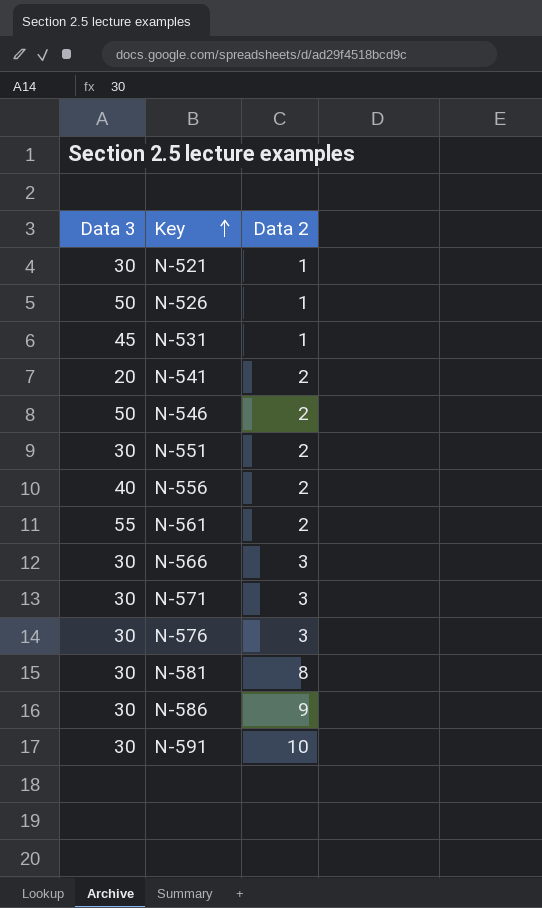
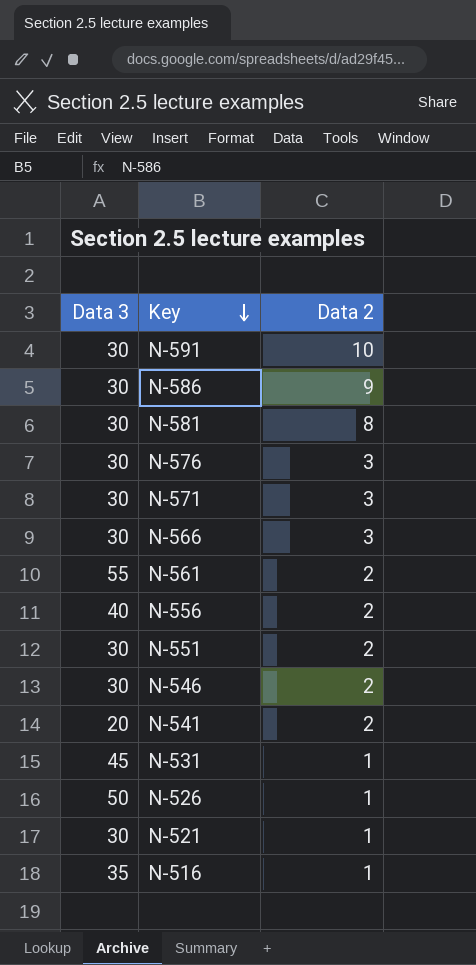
row order: Key ascending -> Key descending
N-546 | Data 3: 50 -> 30
row N-516: none -> 35 | 1

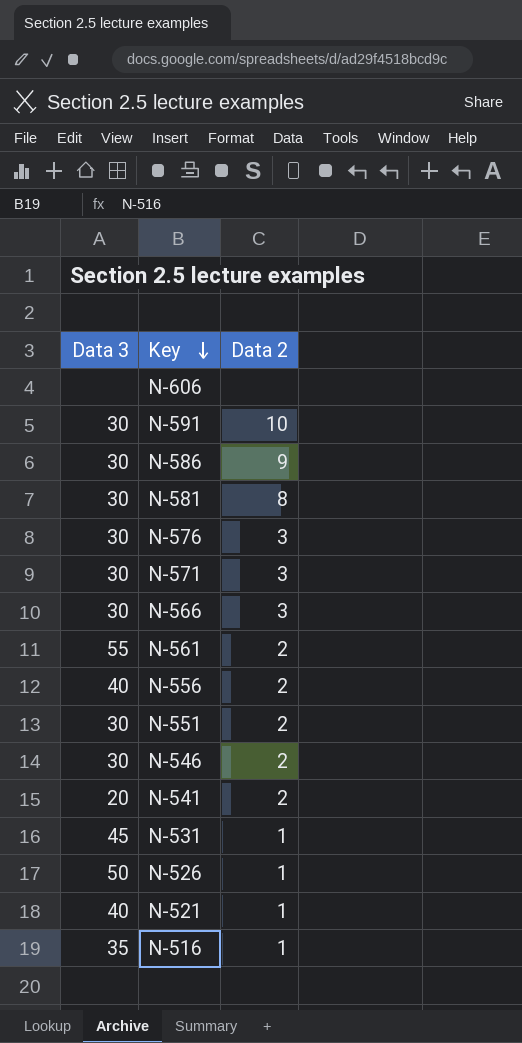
row N-606: none -> none | none
N-521 | Data 3: 30 -> 40

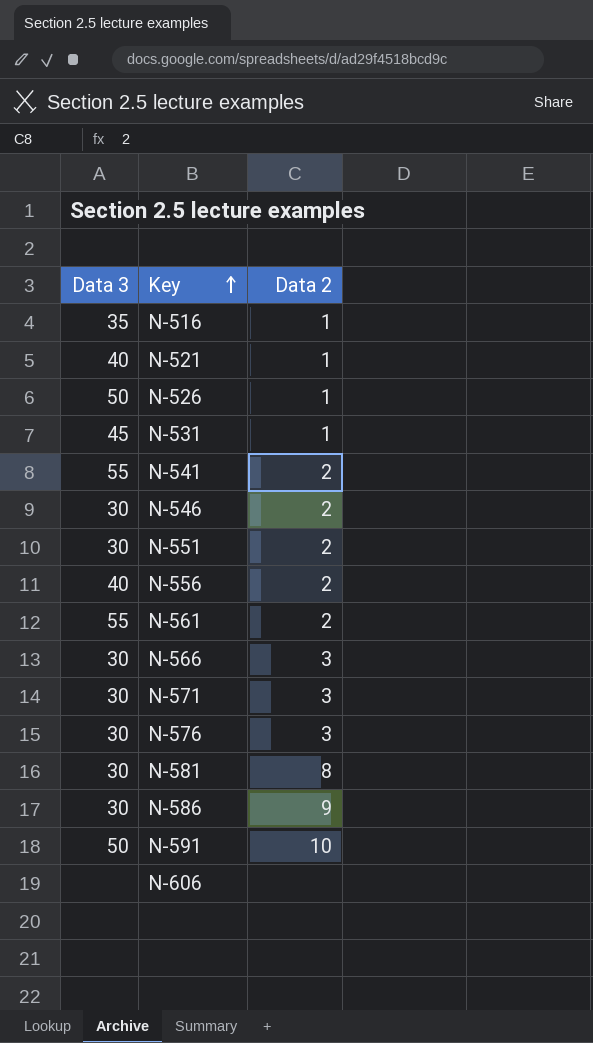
row order: Key descending -> Key ascending
N-541 | Data 3: 20 -> 55
N-591 | Data 3: 30 -> 50

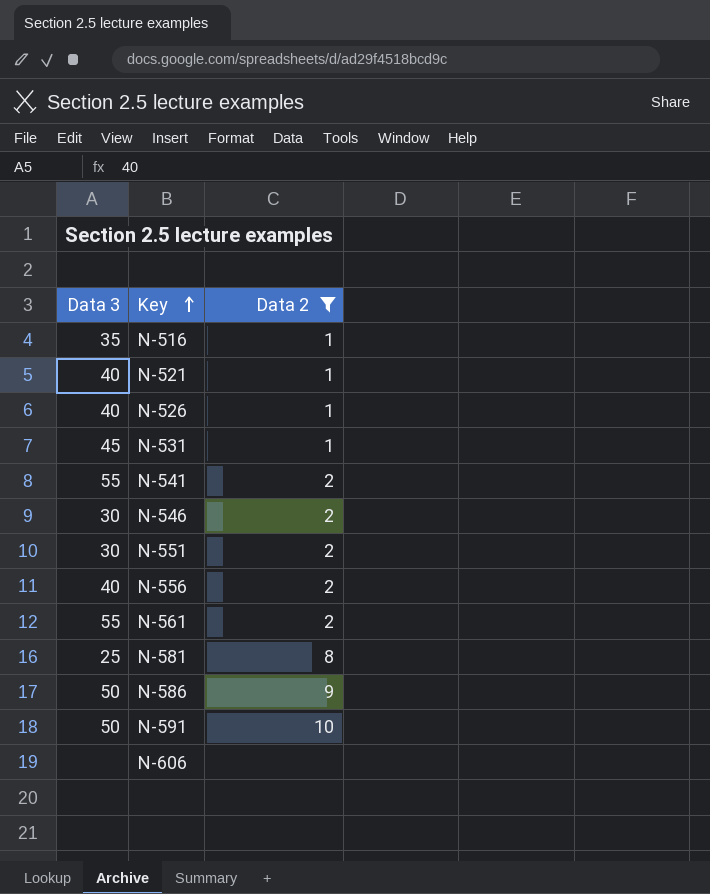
filter: none -> Data 2 != 3
N-526 | Data 3: 50 -> 40
N-581 | Data 3: 30 -> 25
N-586 | Data 3: 30 -> 50

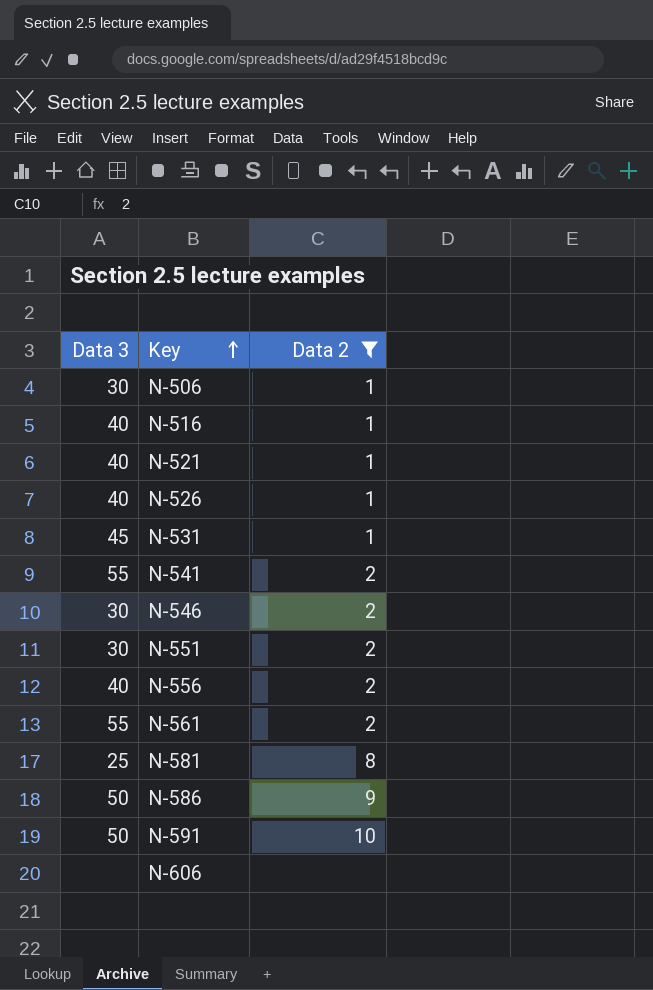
row N-506: none -> 30 | 1
N-516 | Data 3: 35 -> 40

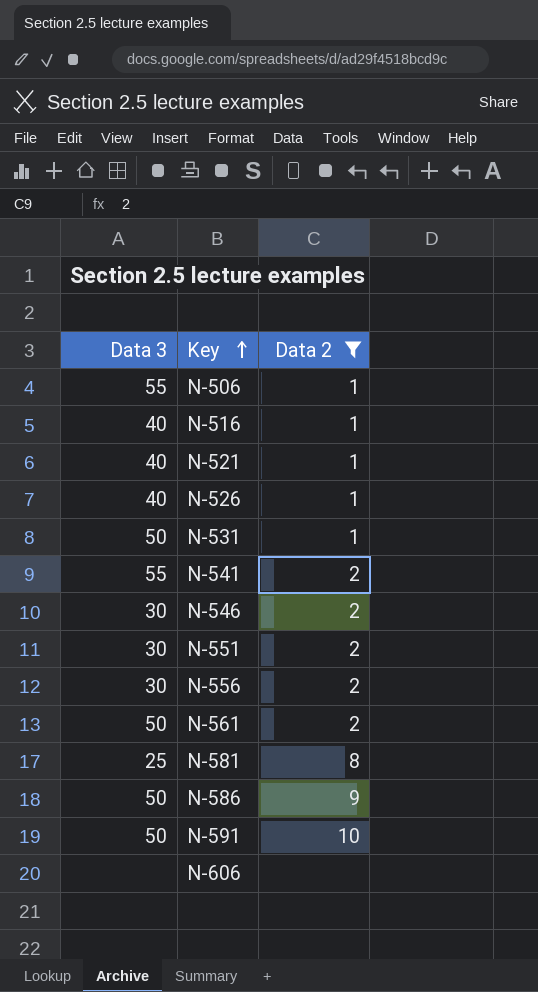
N-506 | Data 3: 30 -> 55
N-531 | Data 3: 45 -> 50
N-556 | Data 3: 40 -> 30
N-561 | Data 3: 55 -> 50

